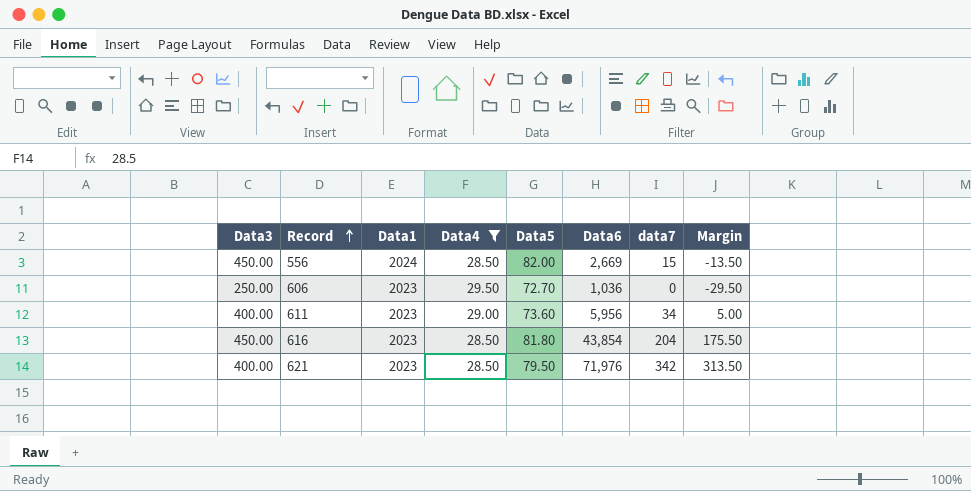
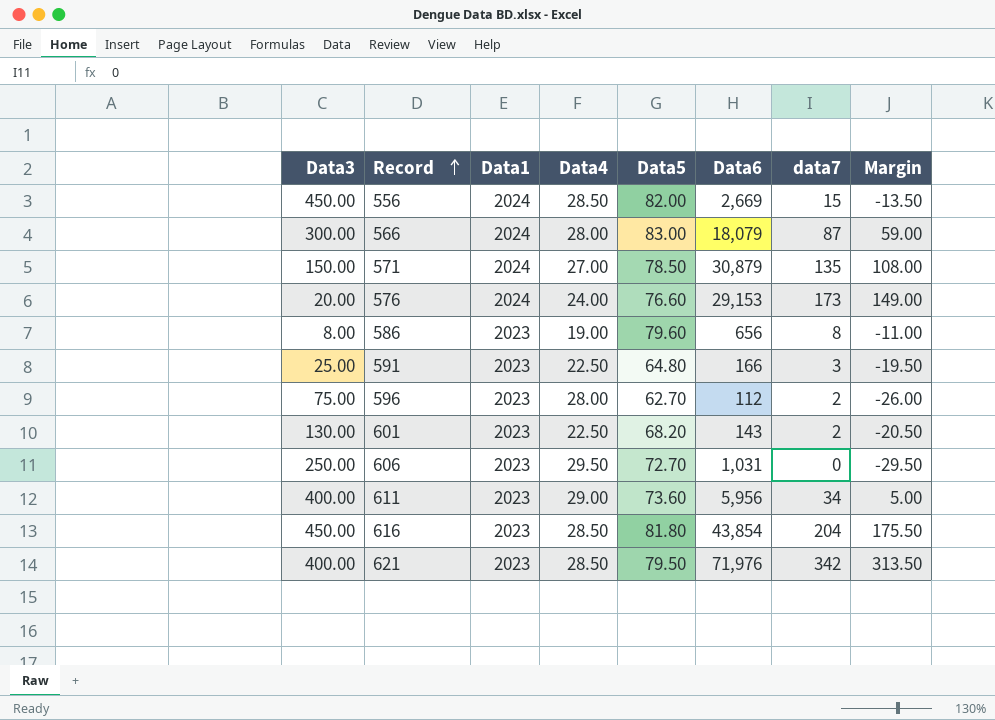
filter: Data4 >= 28.50 -> none
606 | Data6: 1,036 -> 1,031

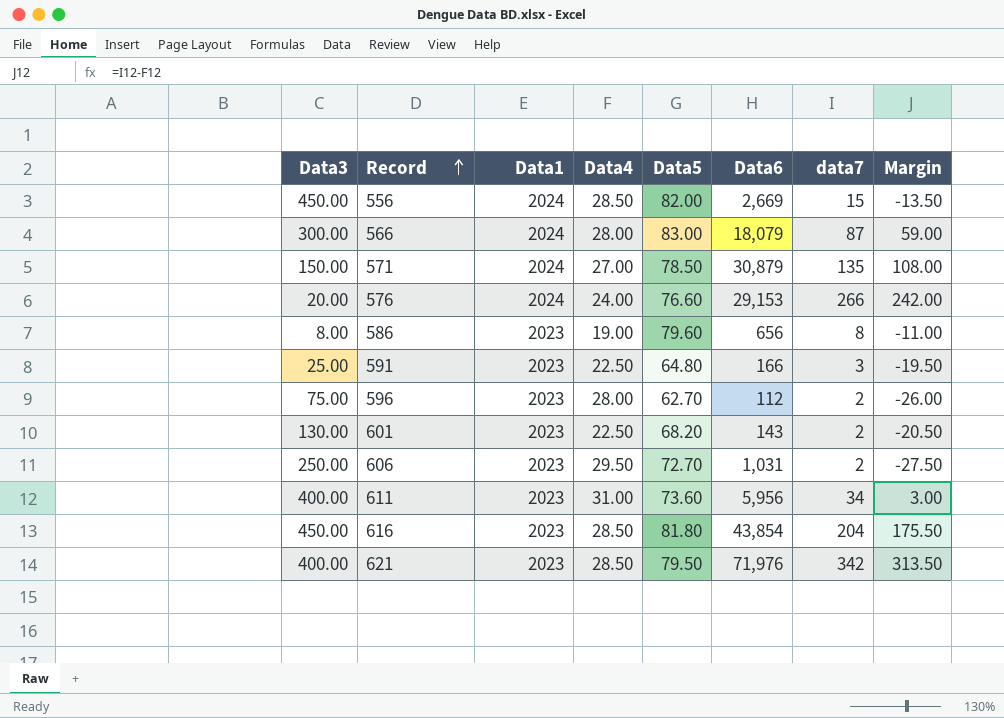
576 | data7: 173 -> 266
576 | Margin: 149.00 -> 242.00
606 | data7: 0 -> 2
606 | Margin: -29.50 -> -27.50
611 | Data4: 29.00 -> 31.00
611 | Margin: 5.00 -> 3.00

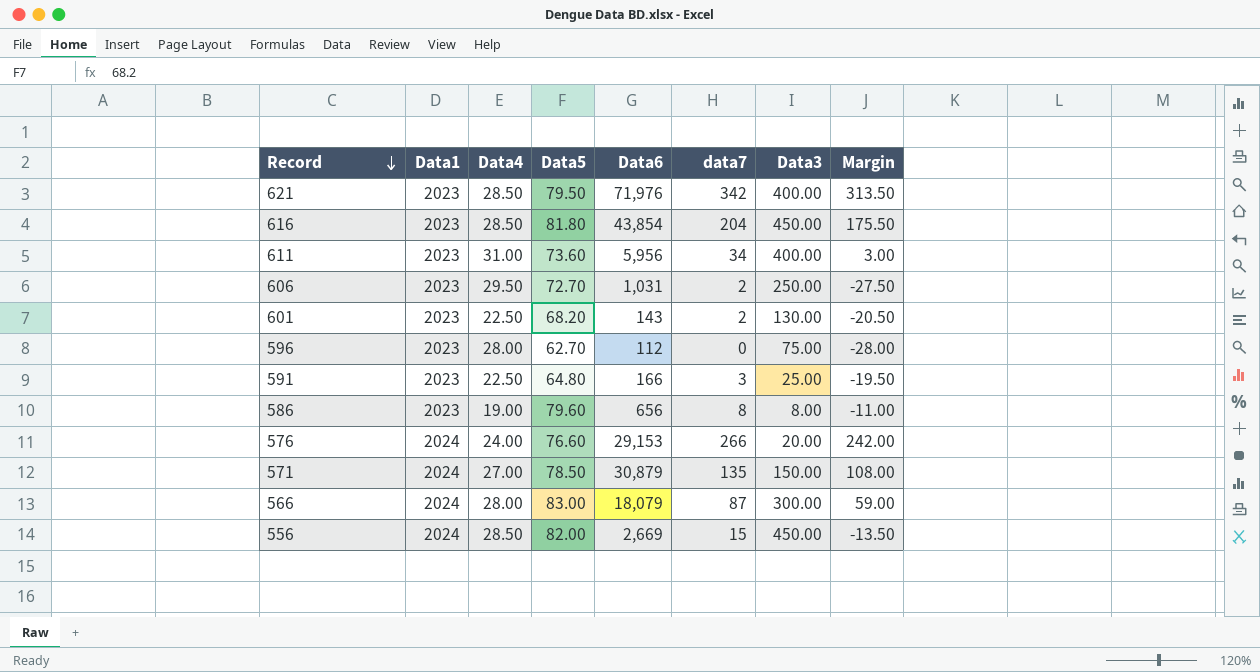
row order: Record ascending -> Record descending
column Data3 | position: 1 -> 7
596 | data7: 2 -> 0
596 | Margin: -26.00 -> -28.00

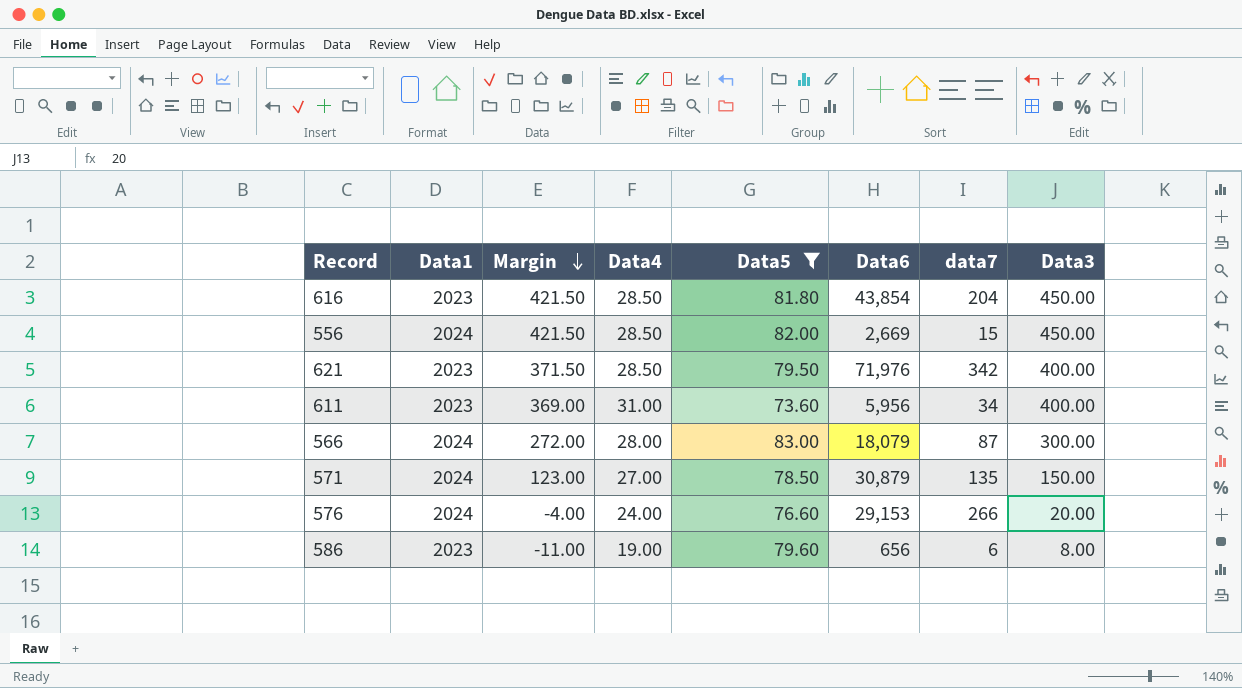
filter: none -> Data5 >= 73.60
row order: Record descending -> Margin descending
column Margin | formula: [data7] - [Data4] -> [Data3] - [Data4]
column Margin | position: 8 -> 3
586 | data7: 8 -> 6

